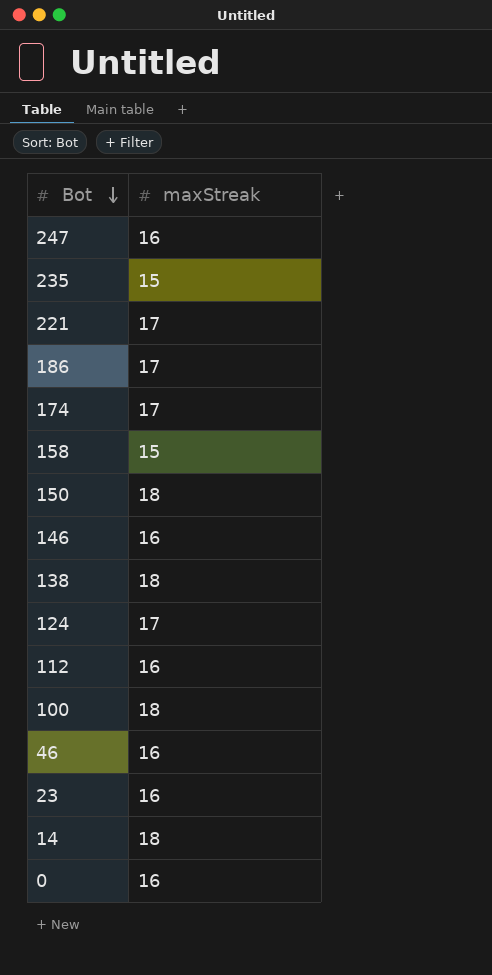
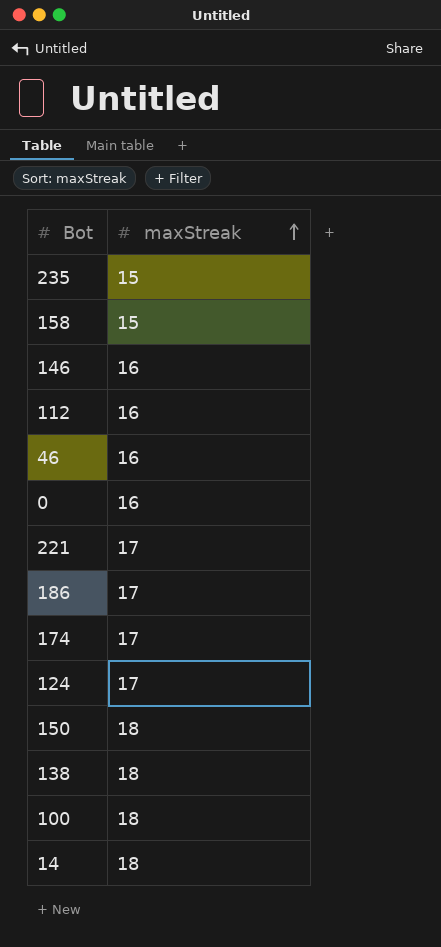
row order: Bot descending -> maxStreak ascending
row 247: 16 -> none
row 23: 16 -> none

